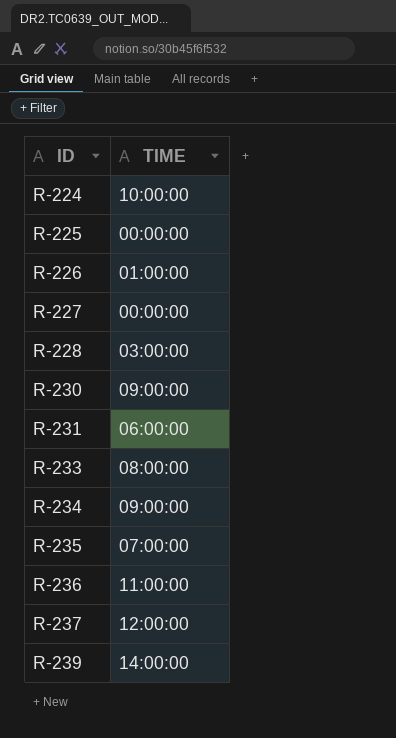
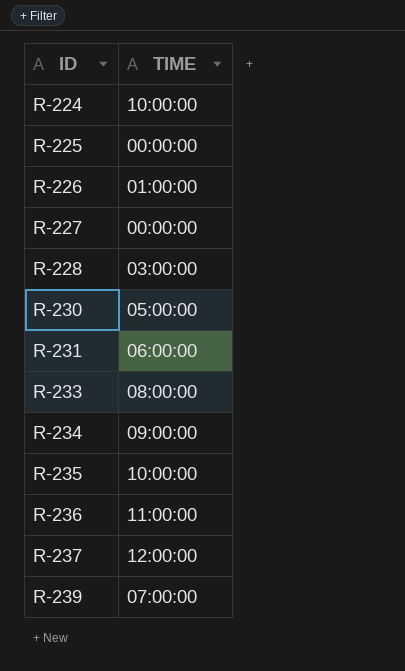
R-230 | TIME: 09:00:00 -> 05:00:00
R-235 | TIME: 07:00:00 -> 10:00:00
R-239 | TIME: 14:00:00 -> 07:00:00

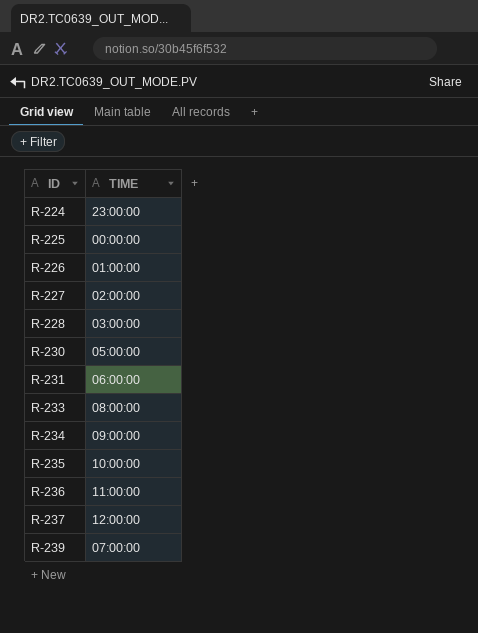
R-224 | TIME: 10:00:00 -> 23:00:00
R-227 | TIME: 00:00:00 -> 02:00:00

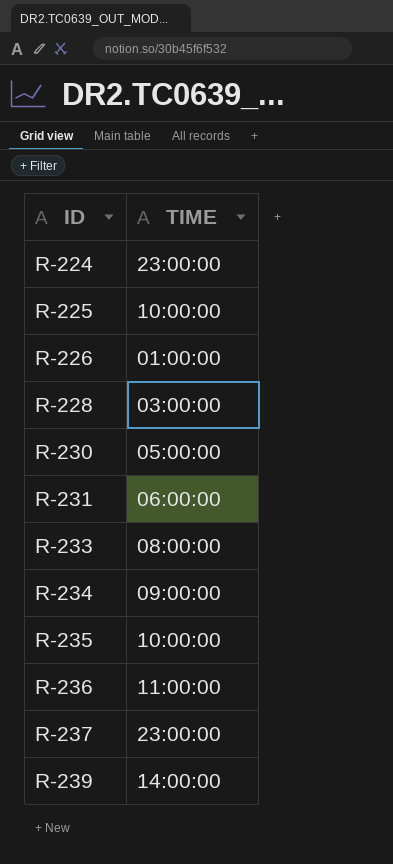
row R-227: 02:00:00 -> none
R-225 | TIME: 00:00:00 -> 10:00:00
R-237 | TIME: 12:00:00 -> 23:00:00
R-239 | TIME: 07:00:00 -> 14:00:00

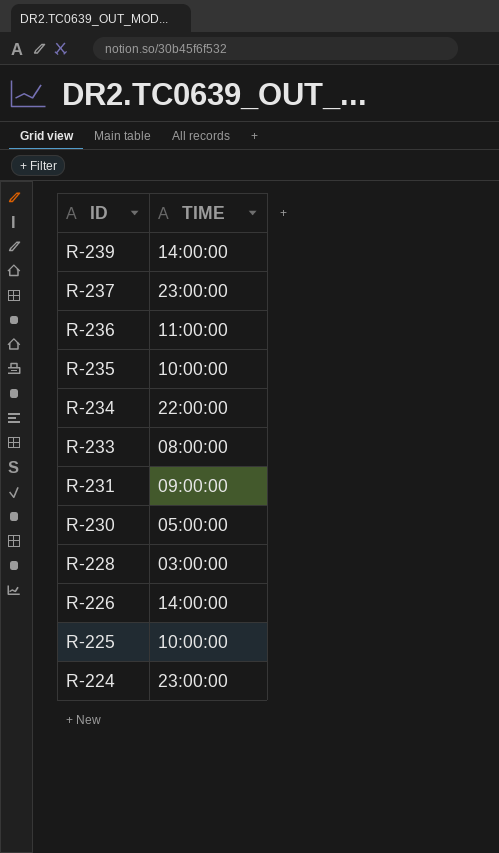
row order: ID ascending -> ID descending
R-234 | TIME: 09:00:00 -> 22:00:00
R-231 | TIME: 06:00:00 -> 09:00:00
R-226 | TIME: 01:00:00 -> 14:00:00

